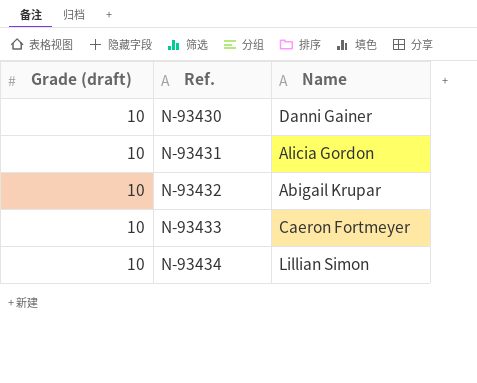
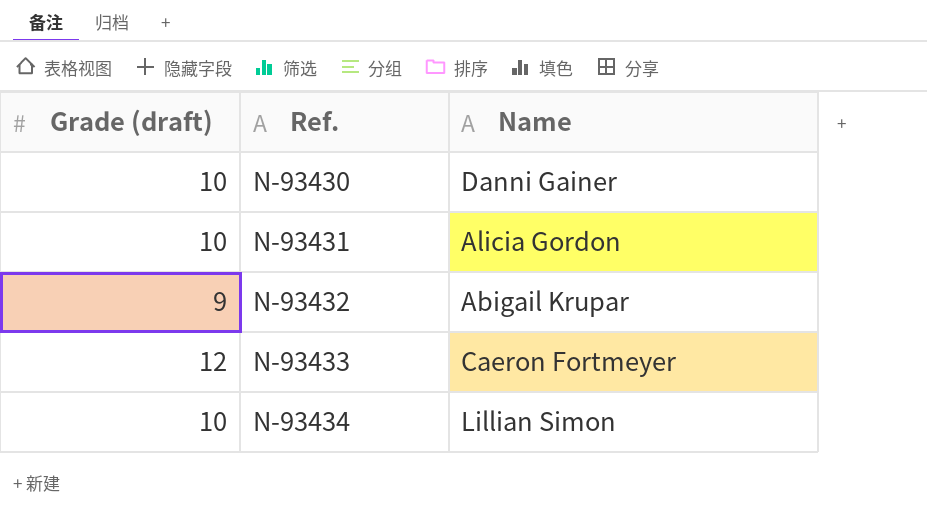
N-93432 | Grade (draft): 10 -> 9
N-93433 | Grade (draft): 10 -> 12

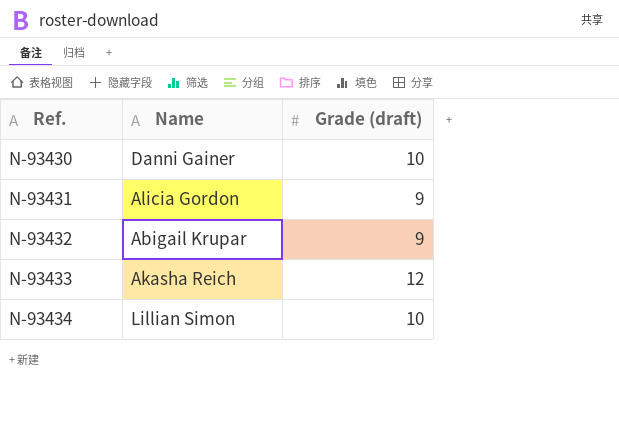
column Grade (draft) | position: 1 -> 3
N-93431 | Grade (draft): 10 -> 9
N-93433 | Name: Caeron Fortmeyer -> Akasha Reich

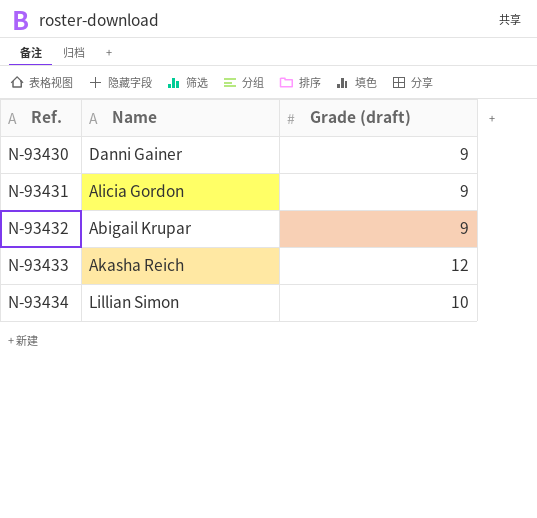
N-93430 | Grade (draft): 10 -> 9

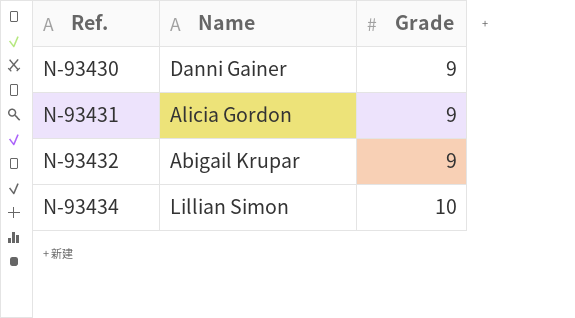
column name: Grade (draft) -> Grade
row N-93433: Akasha Reich | 12 -> none

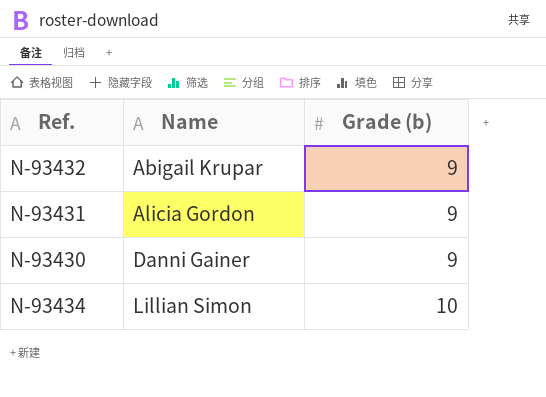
row order: Ref. ascending -> Name ascending
column name: Grade -> Grade (b)

